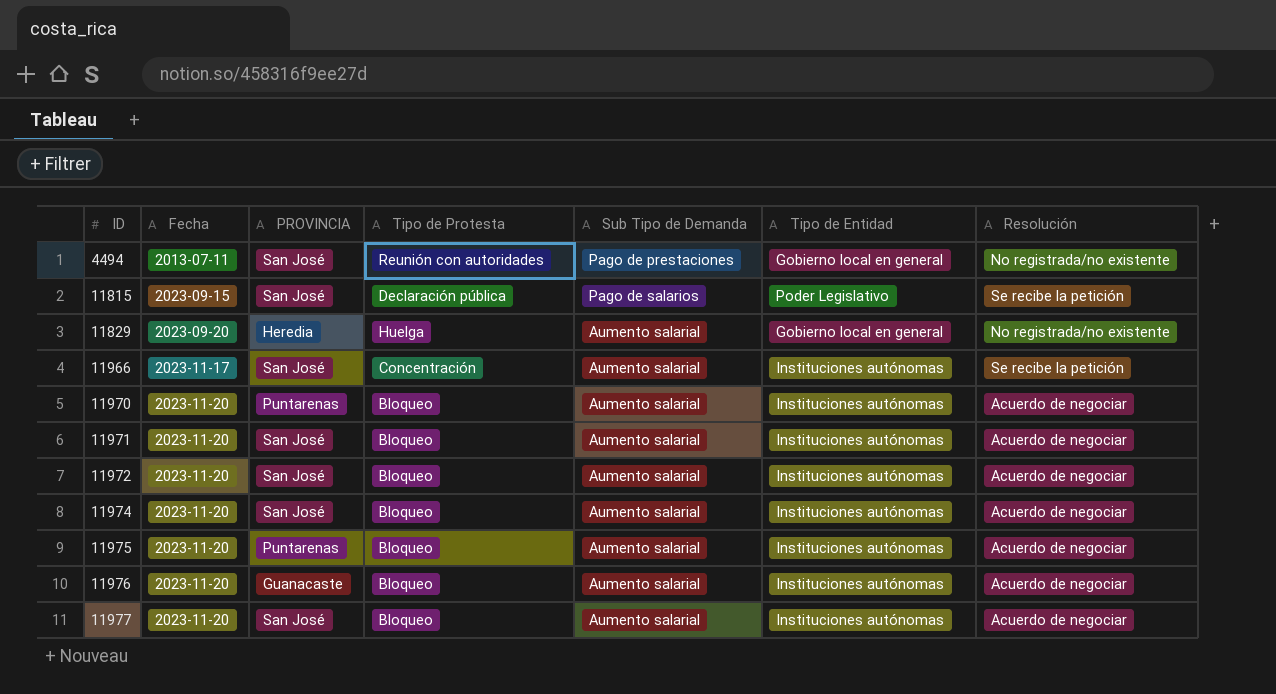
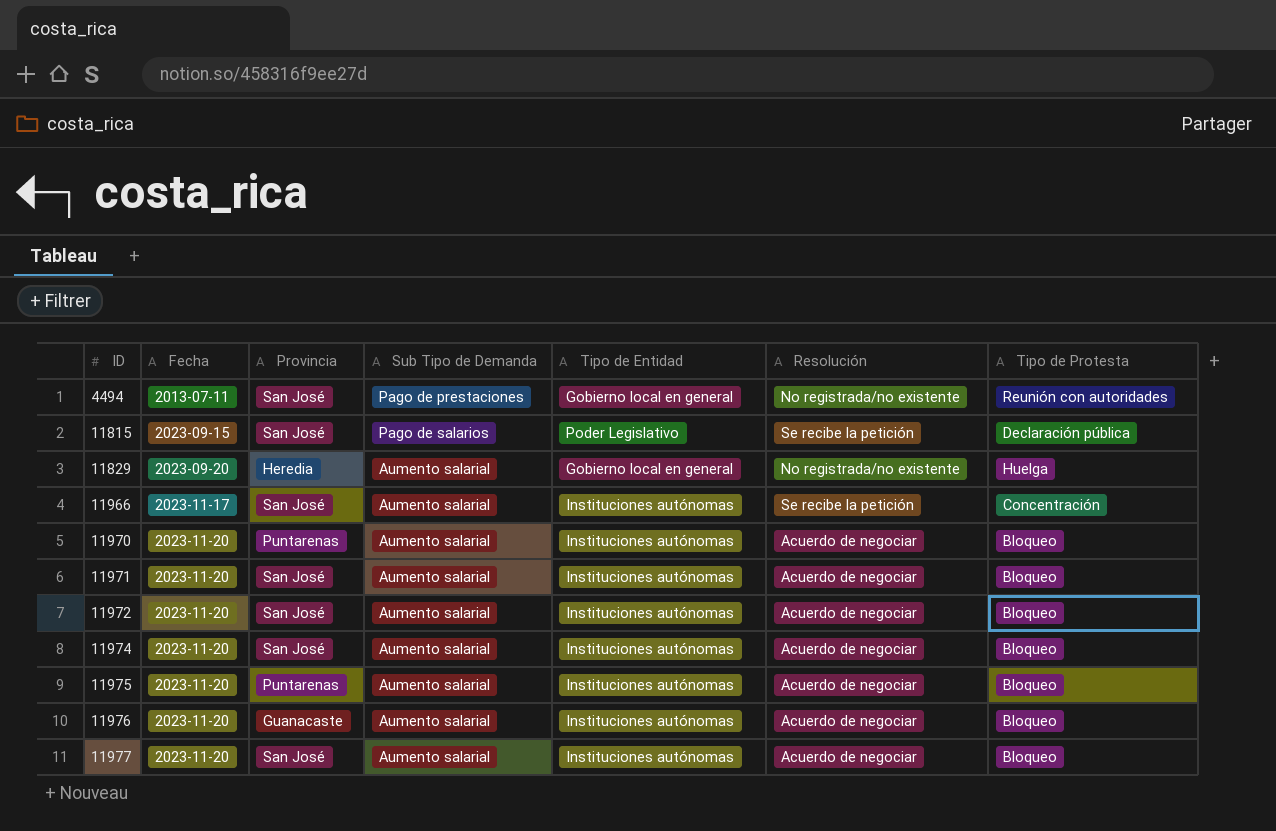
column name: PROVINCIA -> Provincia
column Tipo de Protesta | position: 4 -> 7

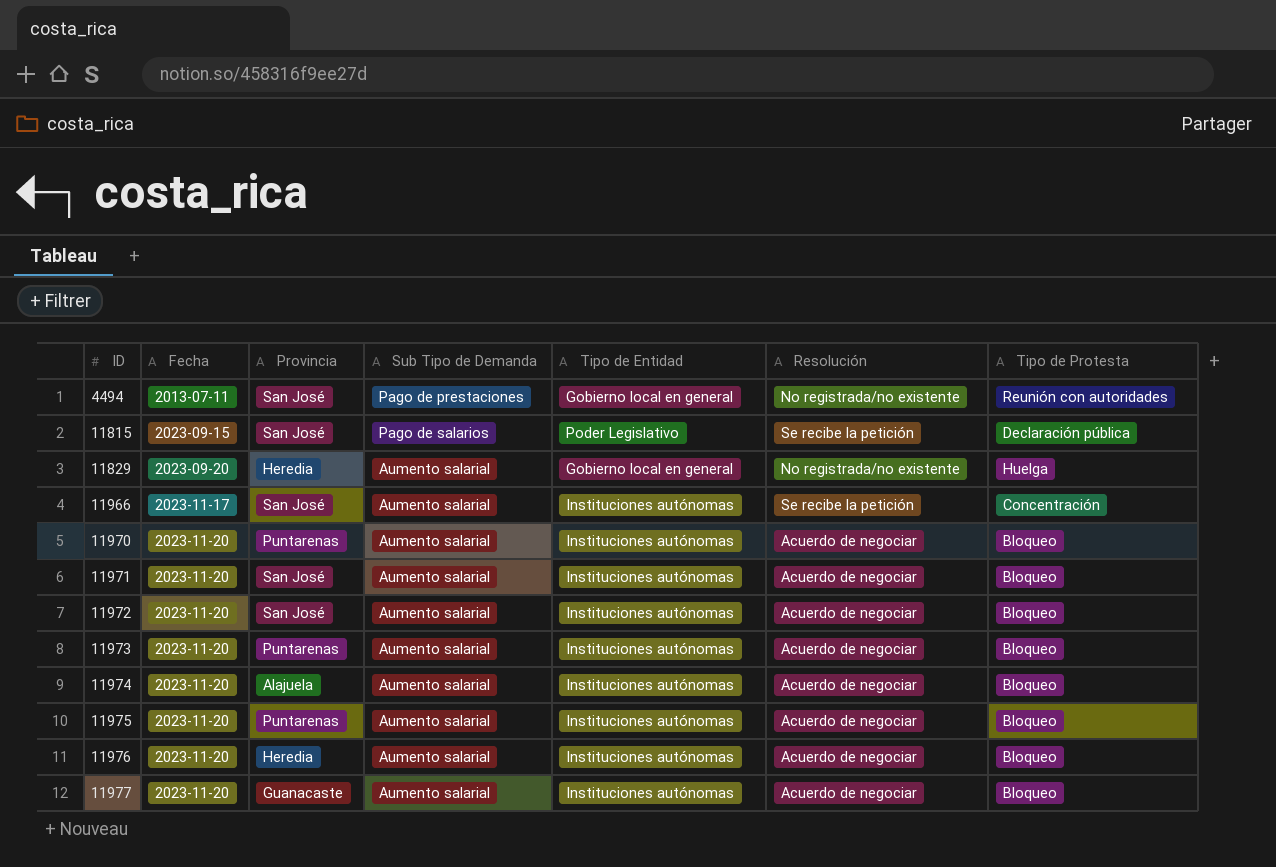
row 11973: none -> 2023-11-20 | Puntarenas | Aumento salarial | Instituciones autónomas | Acuerdo de negociar | Bloqueo
11974 | Provincia: San José -> Alajuela
11976 | Provincia: Guanacaste -> Heredia
11977 | Provincia: San José -> Guanacaste

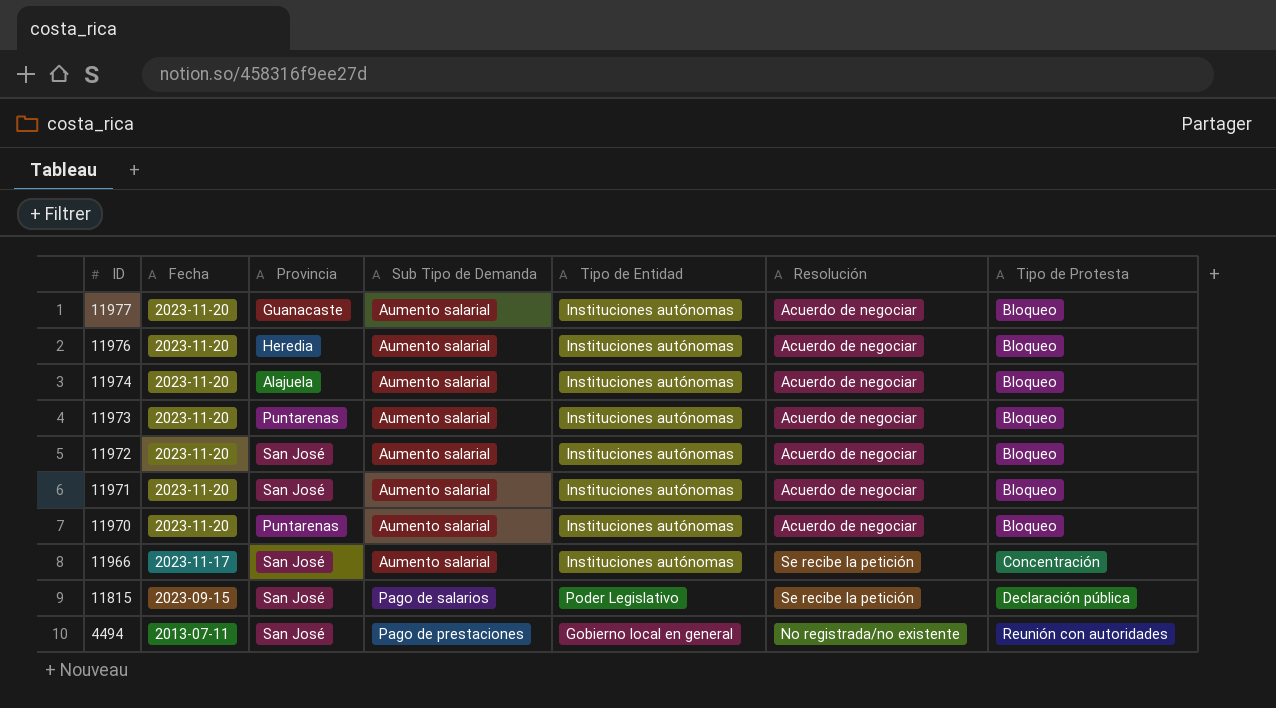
row order: ID ascending -> ID descending
row 11829: 2023-09-20 | Heredia | Aumento salarial | Gobierno local en general | No registrada/no existente | Huelga -> none
row 11975: 2023-11-20 | Puntarenas | Aumento salarial | Instituciones autónomas | Acuerdo de negociar | Bloqueo -> none

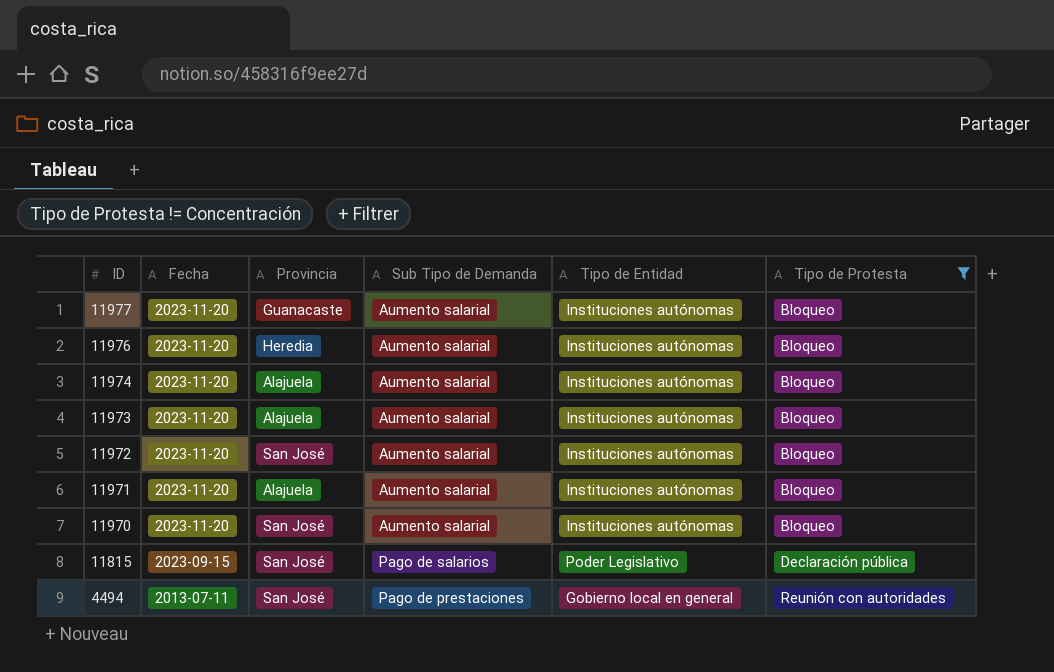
filter: none -> Tipo de Protesta != Concentración
column Resolución | position: 6 -> none
11973 | Provincia: Puntarenas -> Alajuela
11971 | Provincia: San José -> Alajuela
11970 | Provincia: Puntarenas -> San José

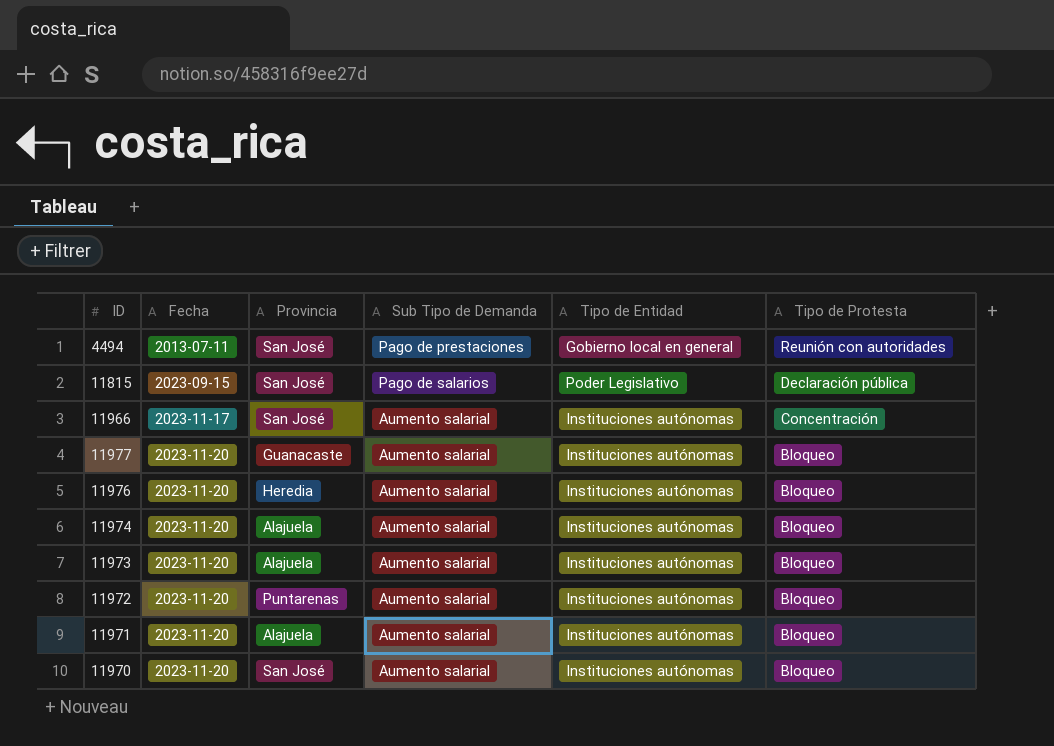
filter: Tipo de Protesta != Concentración -> none
row order: ID descending -> Fecha ascending
11972 | Provincia: San José -> Puntarenas

